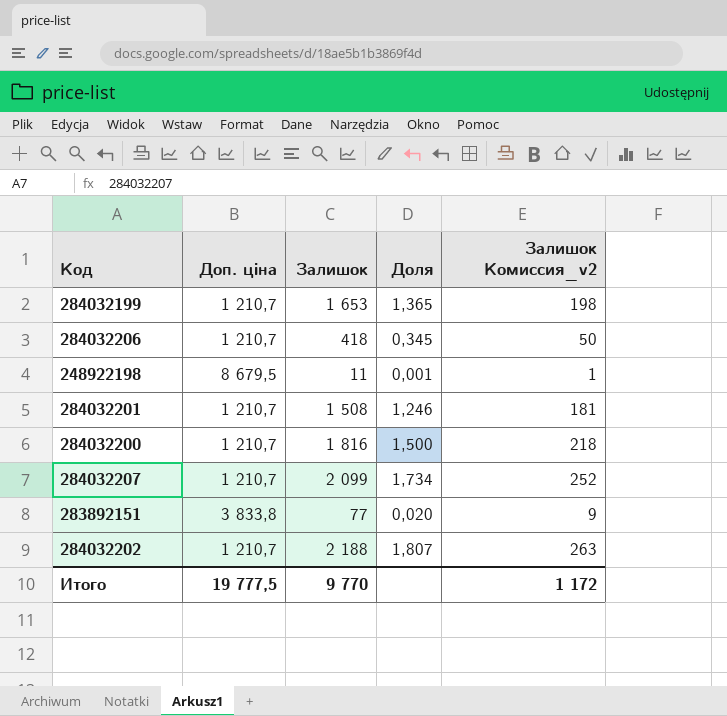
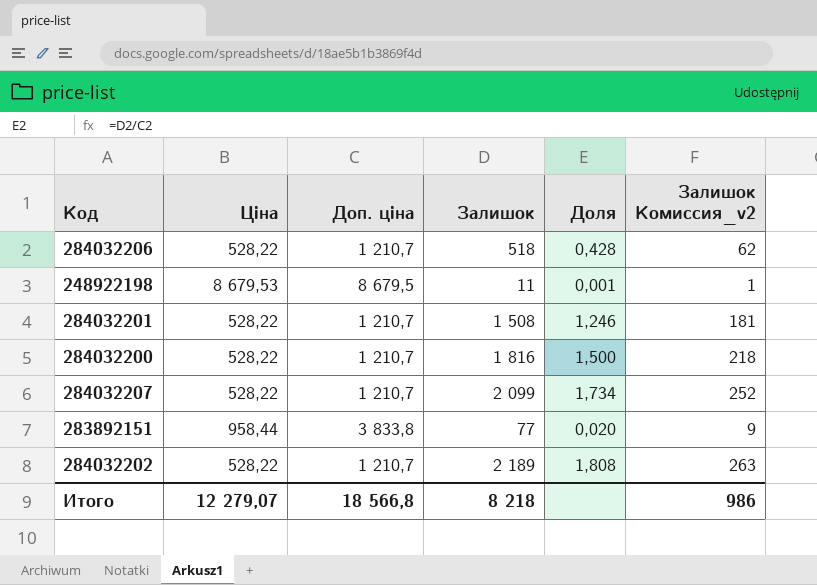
column Ціна | position: none -> 2
row 284032199: 1 210,7 | 1 653 | 1,365 | 198 -> none
284032206 | Залишок: 418 -> 518
284032206 | Доля: 0,345 -> 0,428
284032206 | Залишок Комиссия_v2: 50 -> 62
284032202 | Залишок: 2 188 -> 2 189
284032202 | Доля: 1,807 -> 1,808
Итого | Доп. ціна: 19 777,5 -> 18 566,8
Итого | Залишок: 9 770 -> 8 218
Итого | Залишок Комиссия_v2: 1 172 -> 986

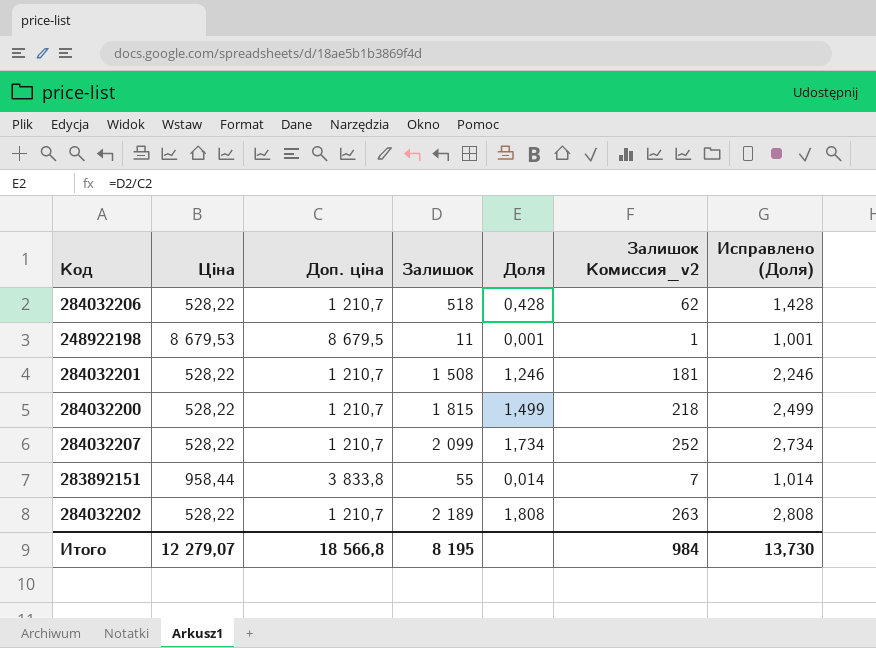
column Исправлено (Доля) | formula: none -> [Доля] + 1
284032200 | Залишок: 1 816 -> 1 815
284032200 | Доля: 1,500 -> 1,499
283892151 | Залишок: 77 -> 55
283892151 | Доля: 0,020 -> 0,014
283892151 | Залишок Комиссия_v2: 9 -> 7
Итого | Залишок: 8 218 -> 8 195
Итого | Залишок Комиссия_v2: 986 -> 984

